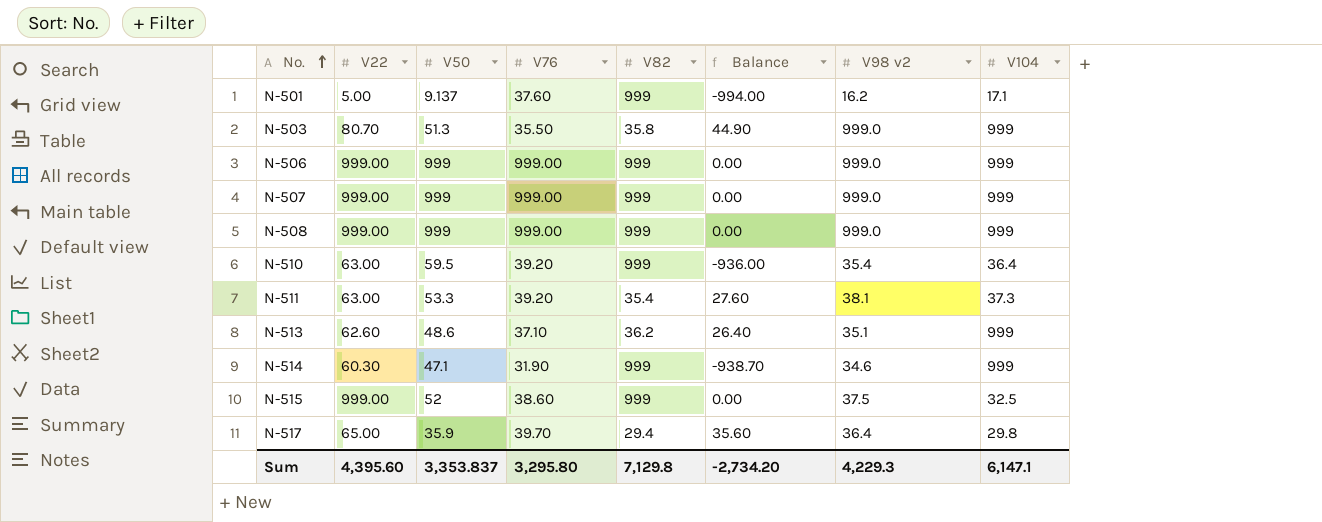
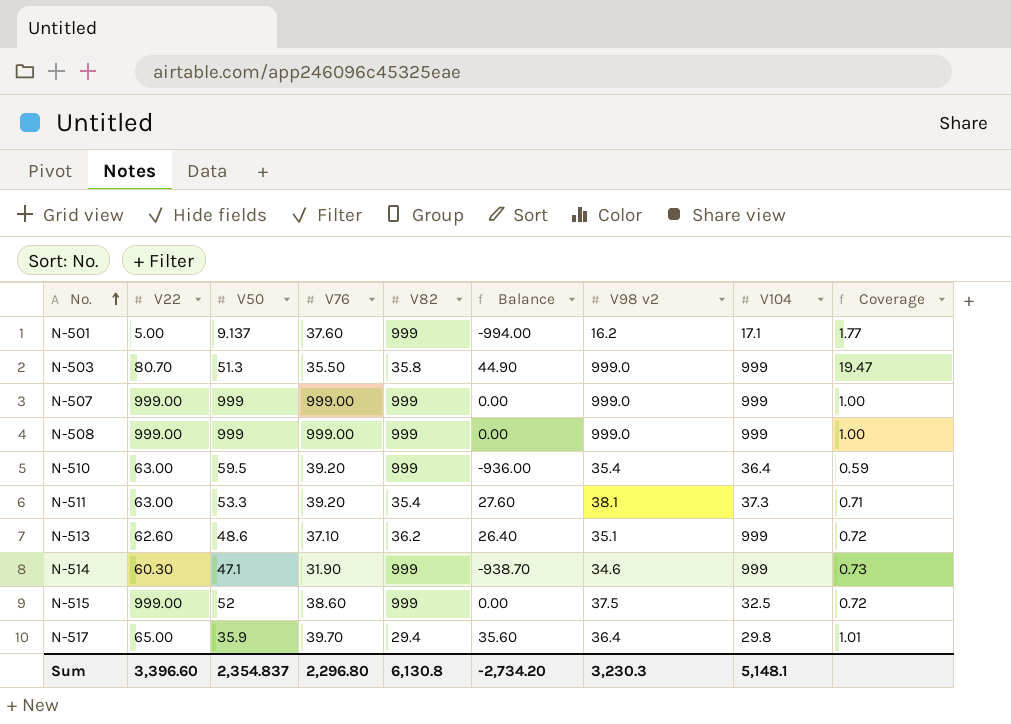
column Coverage | formula: none -> [V98 v2] / [V50]
row N-506: 999.00 | 999 | 999.00 | 999 | 0.00 | 999.0 | 999 -> none
Sum | V22: 4,395.60 -> 3,396.60
Sum | V50: 3,353.837 -> 2,354.837
Sum | V76: 3,295.80 -> 2,296.80
Sum | V82: 7,129.8 -> 6,130.8
Sum | V98 v2: 4,229.3 -> 3,230.3
Sum | V104: 6,147.1 -> 5,148.1

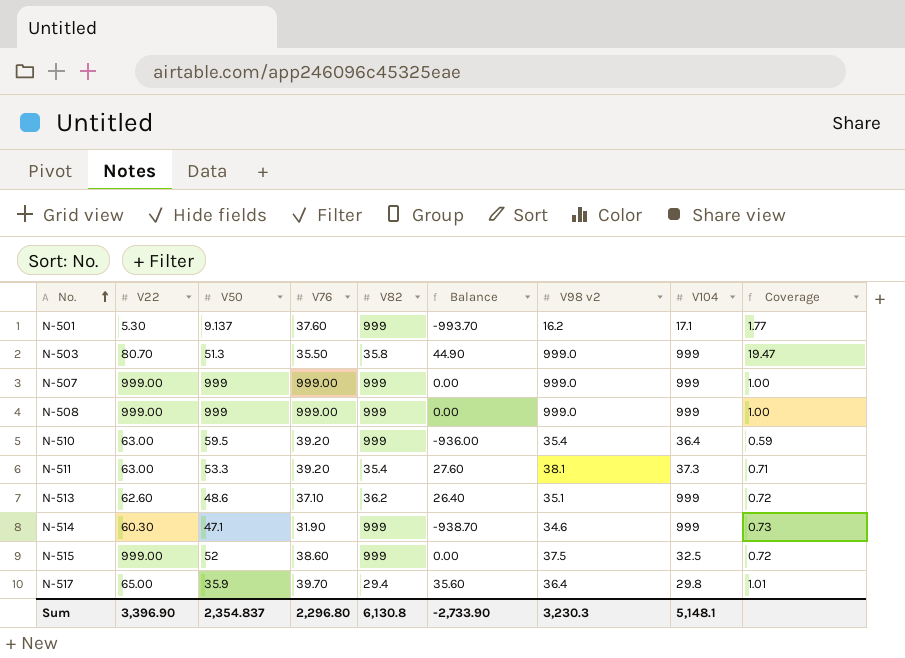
N-501 | V22: 5.00 -> 5.30
N-501 | Balance: -994.00 -> -993.70
Sum | V22: 3,396.60 -> 3,396.90
Sum | Balance: -2,734.20 -> -2,733.90

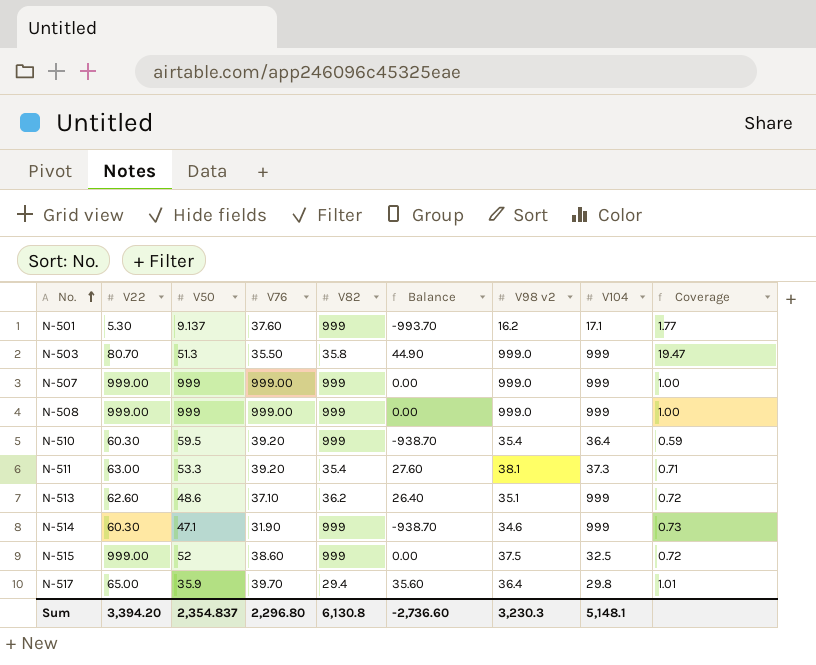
N-510 | V22: 63.00 -> 60.30
N-510 | Balance: -936.00 -> -938.70
Sum | V22: 3,396.90 -> 3,394.20
Sum | Balance: -2,733.90 -> -2,736.60

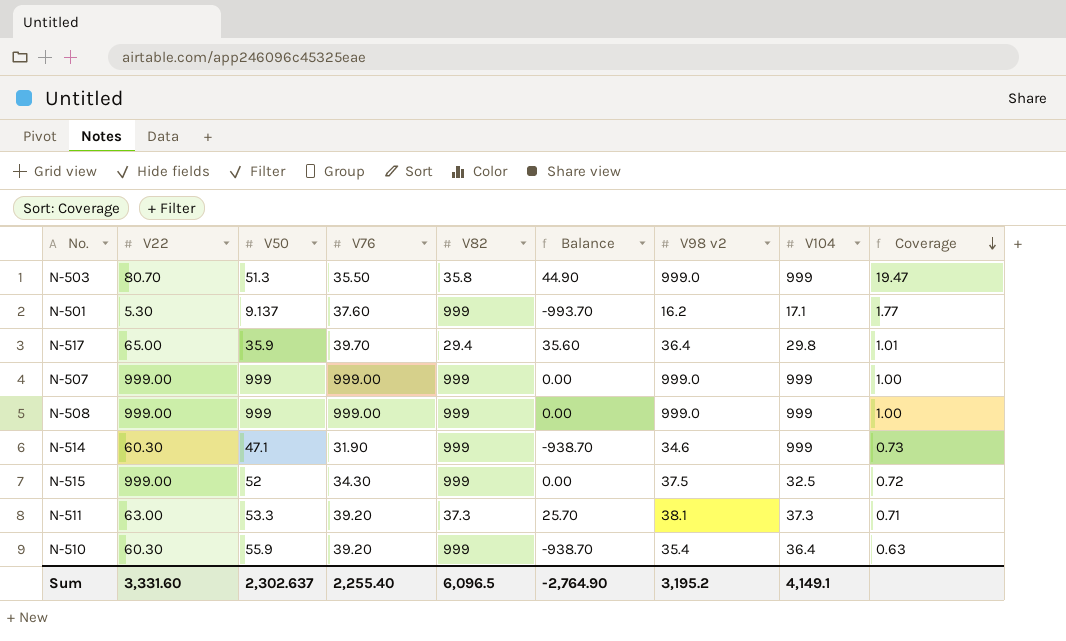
row order: No. ascending -> Coverage descending
row N-513: 62.60 | 48.6 | 37.10 | 36.2 | 26.40 | 35.1 | 999 | 0.72 -> none
N-515 | V76: 38.60 -> 34.30
N-511 | V82: 35.4 -> 37.3
N-511 | Balance: 27.60 -> 25.70
N-510 | V50: 59.5 -> 55.9
N-510 | Coverage: 0.59 -> 0.63
Sum | V22: 3,394.20 -> 3,331.60
Sum | V50: 2,354.837 -> 2,302.637
Sum | V76: 2,296.80 -> 2,255.40
Sum | V82: 6,130.8 -> 6,096.5
Sum | Balance: -2,736.60 -> -2,764.90
Sum | V98 v2: 3,230.3 -> 3,195.2
Sum | V104: 5,148.1 -> 4,149.1

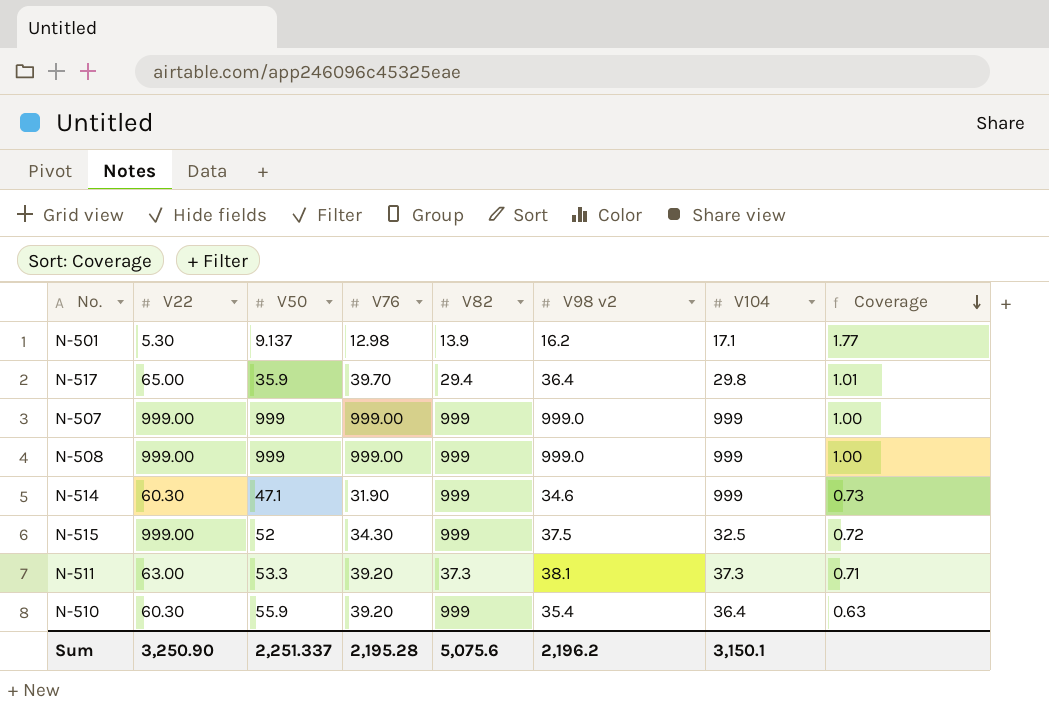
column Balance | formula: [V22] - [V82] -> none
row N-503: 80.70 | 51.3 | 35.50 | 35.8 | 44.90 | 999.0 | 999 | 19.47 -> none
N-501 | V76: 37.60 -> 12.98
N-501 | V82: 999 -> 13.9
Sum | V22: 3,331.60 -> 3,250.90
Sum | V50: 2,302.637 -> 2,251.337
Sum | V76: 2,255.40 -> 2,195.28
Sum | V82: 6,096.5 -> 5,075.6
Sum | V98 v2: 3,195.2 -> 2,196.2
Sum | V104: 4,149.1 -> 3,150.1

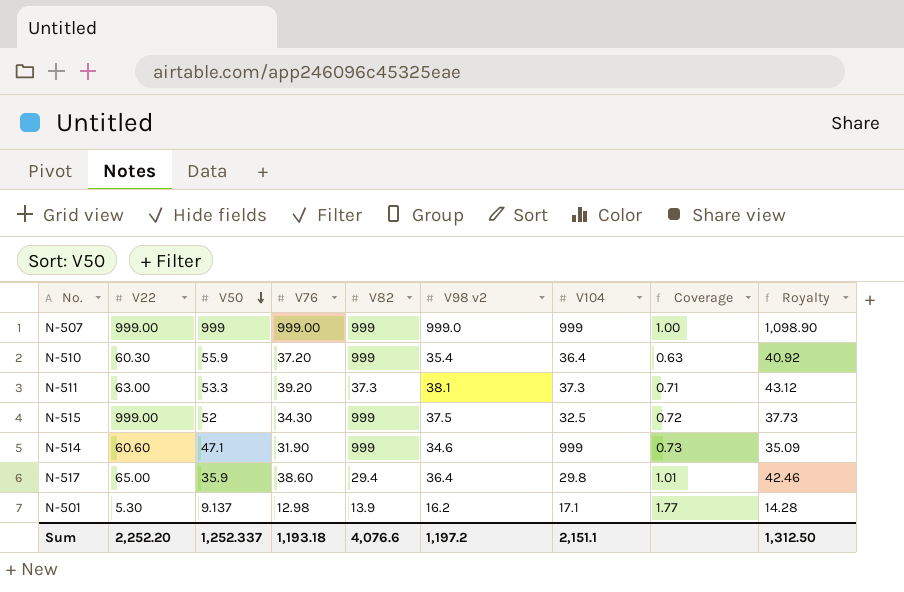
row order: Coverage descending -> V50 descending
column Royalty | formula: none -> [V76] * 1.1
row N-508: 999.00 | 999 | 999.00 | 999 | 999.0 | 999 | 1.00 -> none
N-510 | V76: 39.20 -> 37.20
N-514 | V22: 60.30 -> 60.60
N-517 | V76: 39.70 -> 38.60
Sum | V22: 3,250.90 -> 2,252.20
Sum | V50: 2,251.337 -> 1,252.337
Sum | V76: 2,195.28 -> 1,193.18
Sum | V82: 5,075.6 -> 4,076.6
Sum | V98 v2: 2,196.2 -> 1,197.2
Sum | V104: 3,150.1 -> 2,151.1

